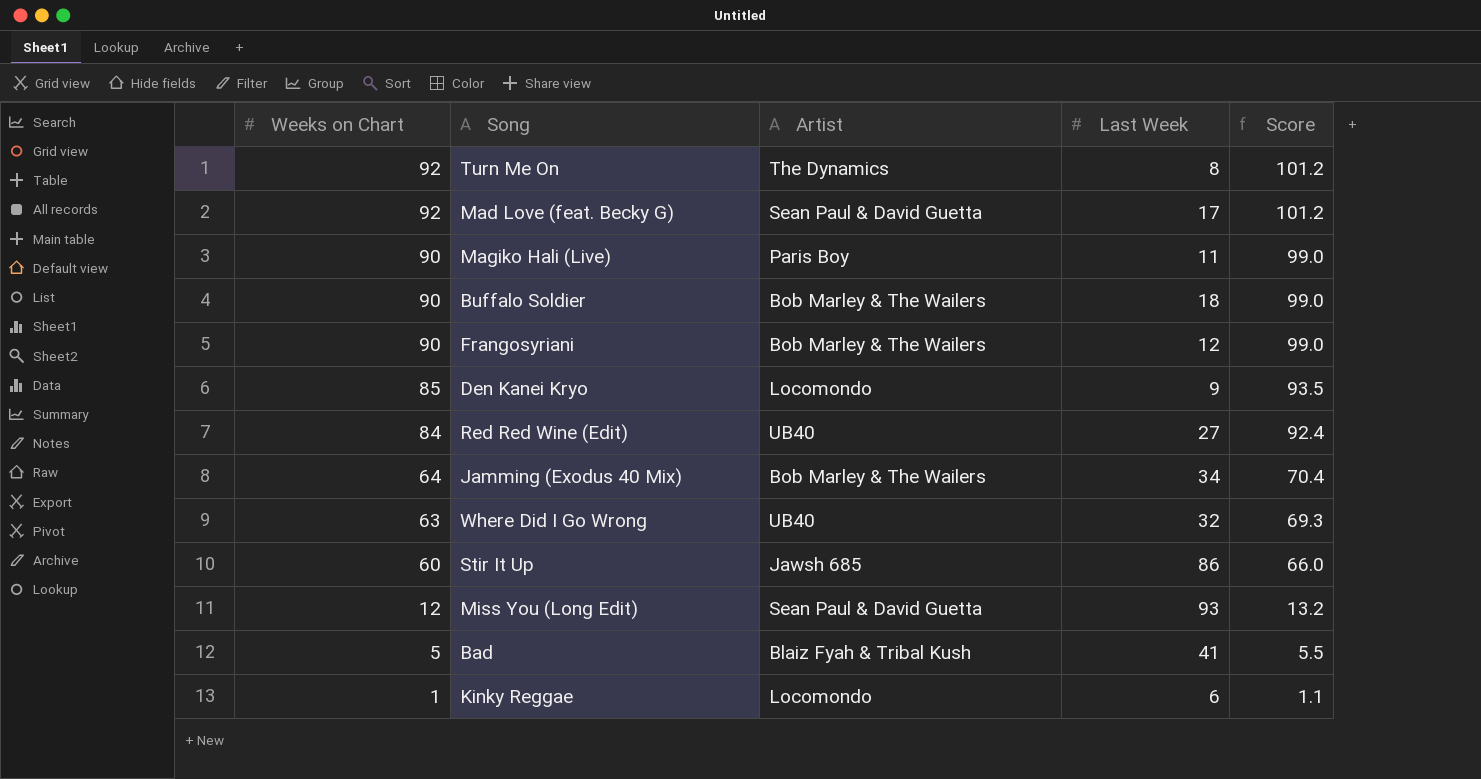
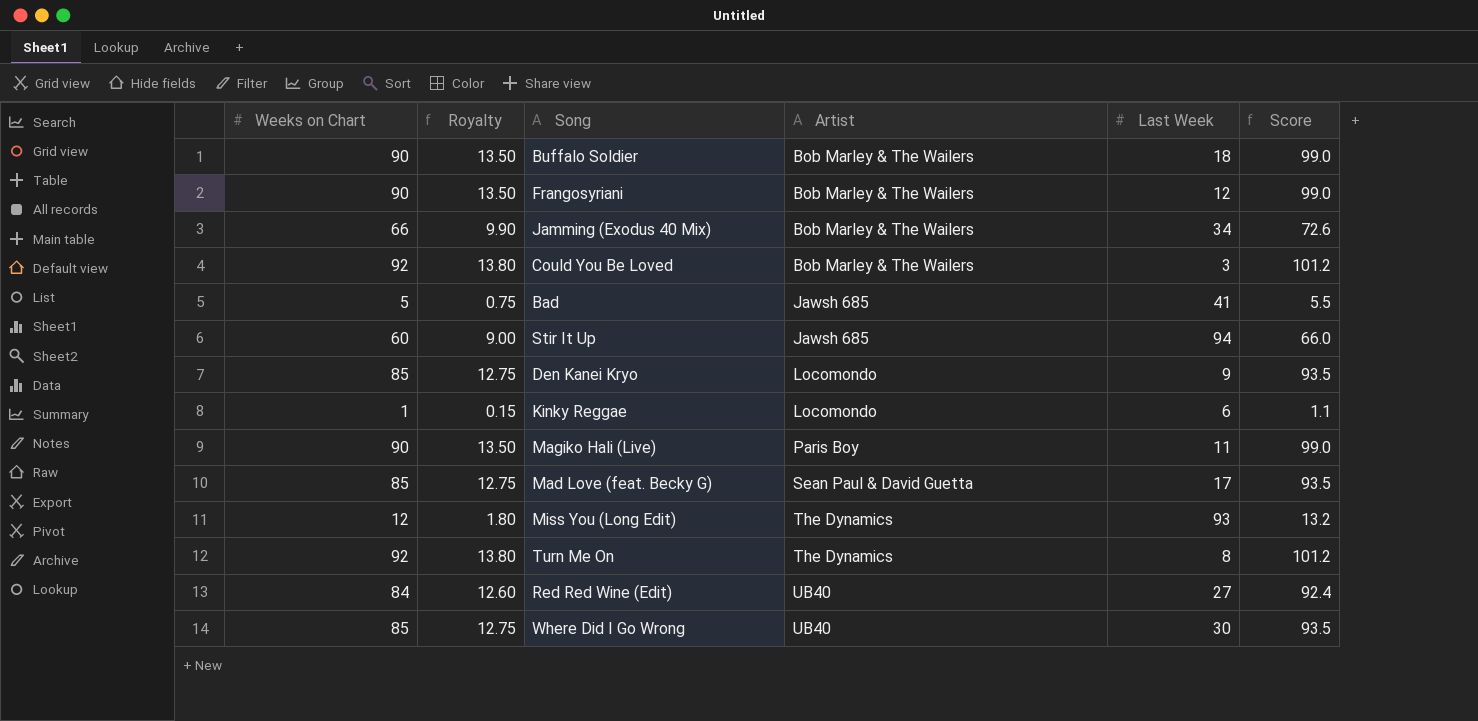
row order: Weeks on Chart descending -> Artist ascending
column Royalty | formula: none -> [Weeks on Chart] * 0.15
Jamming (Exodus 40 Mix) | Weeks on Chart: 64 -> 66
Jamming (Exodus 40 Mix) | Score: 70.4 -> 72.6
row Could You Be Loved: none -> 92 | 13.80 | Bob Marley & The Wailers | 3 | 101.2
Bad | Artist: Blaiz Fyah & Tribal Kush -> Jawsh 685
Stir It Up | Last Week: 86 -> 94
Mad Love (feat. Becky G) | Weeks on Chart: 92 -> 85
Mad Love (feat. Becky G) | Score: 101.2 -> 93.5
Miss You (Long Edit) | Artist: Sean Paul & David Guetta -> The Dynamics
Where Did I Go Wrong | Weeks on Chart: 63 -> 85
Where Did I Go Wrong | Last Week: 32 -> 30
Where Did I Go Wrong | Score: 69.3 -> 93.5

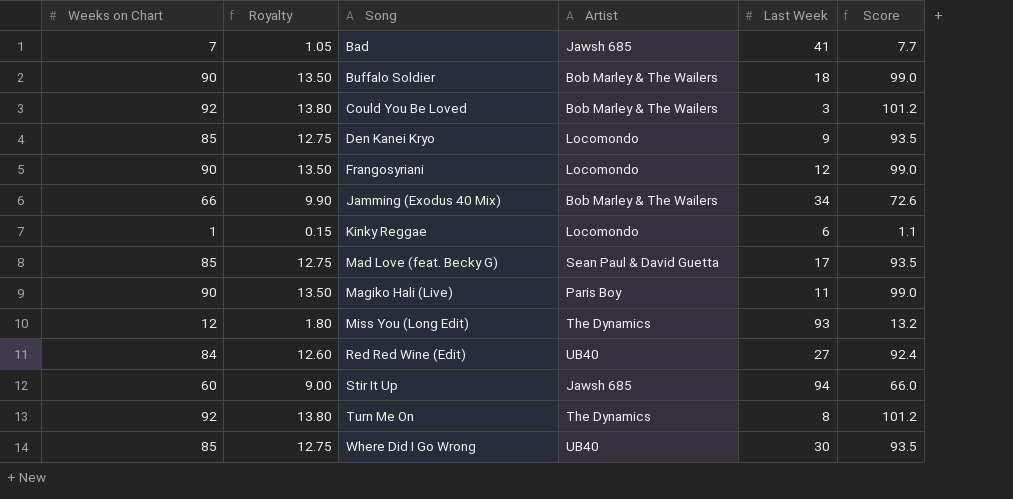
row order: Artist ascending -> Song ascending
Bad | Weeks on Chart: 5 -> 7
Bad | Royalty: 0.75 -> 1.05
Bad | Score: 5.5 -> 7.7
Frangosyriani | Artist: Bob Marley & The Wailers -> Locomondo

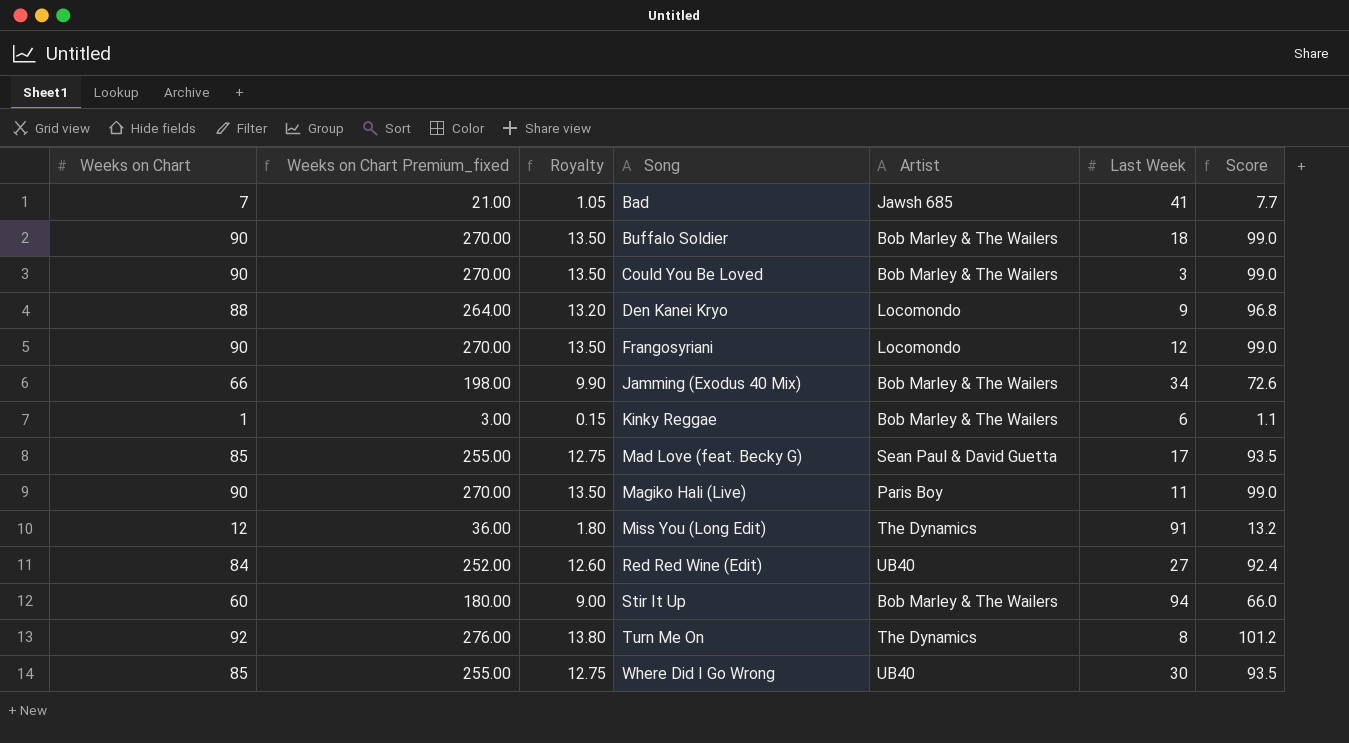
column Weeks on Chart Premium_fixed | formula: none -> [Weeks on Chart] * 3
Could You Be Loved | Weeks on Chart: 92 -> 90
Could You Be Loved | Royalty: 13.80 -> 13.50
Could You Be Loved | Score: 101.2 -> 99.0
Den Kanei Kryo | Weeks on Chart: 85 -> 88
Den Kanei Kryo | Royalty: 12.75 -> 13.20
Den Kanei Kryo | Score: 93.5 -> 96.8
Kinky Reggae | Artist: Locomondo -> Bob Marley & The Wailers
Miss You (Long Edit) | Last Week: 93 -> 91
Stir It Up | Artist: Jawsh 685 -> Bob Marley & The Wailers

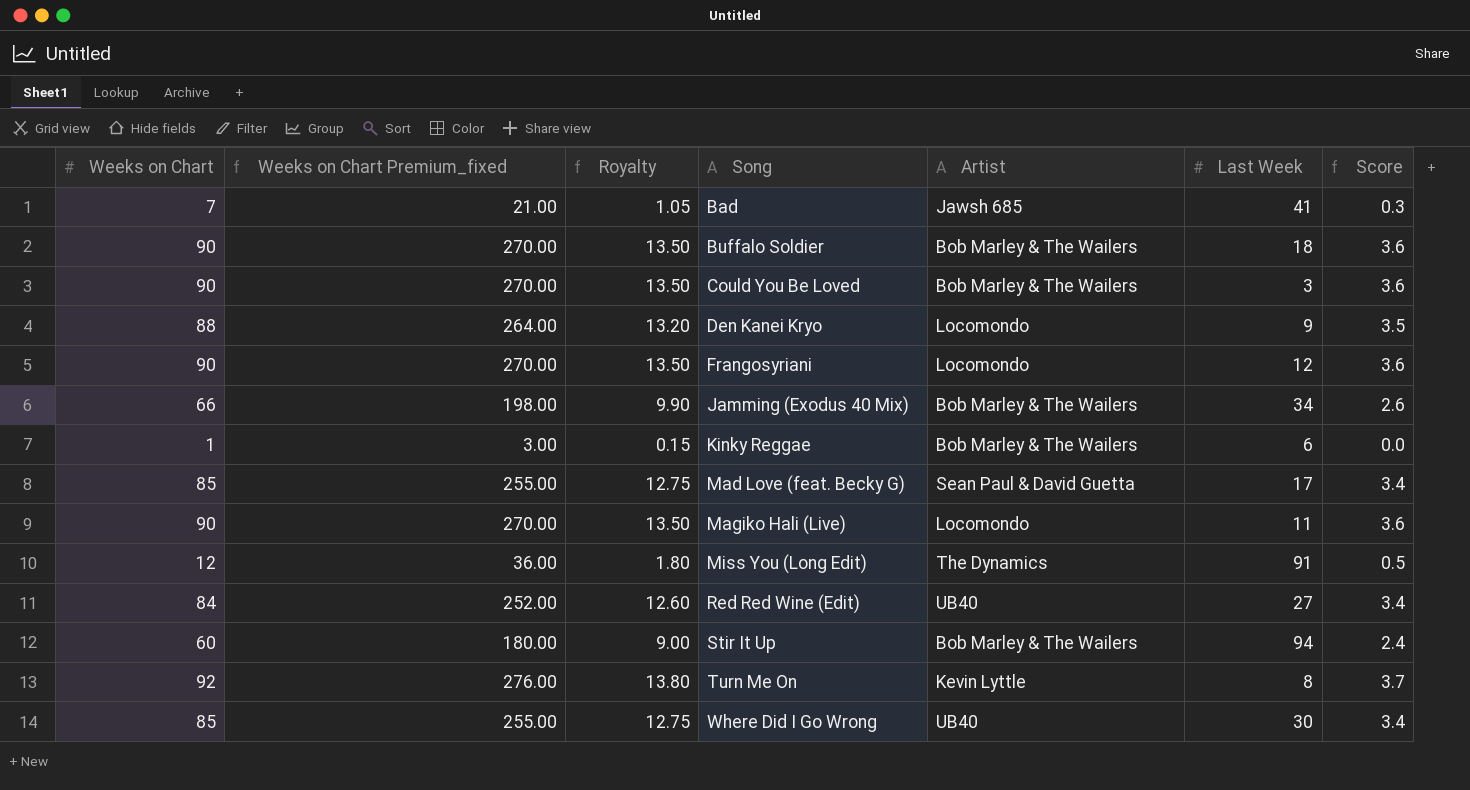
column Score | formula: [Weeks on Chart] * 1.1 -> [Weeks on Chart] * 0.04
Magiko Hali (Live) | Artist: Paris Boy -> Locomondo
Turn Me On | Artist: The Dynamics -> Kevin Lyttle

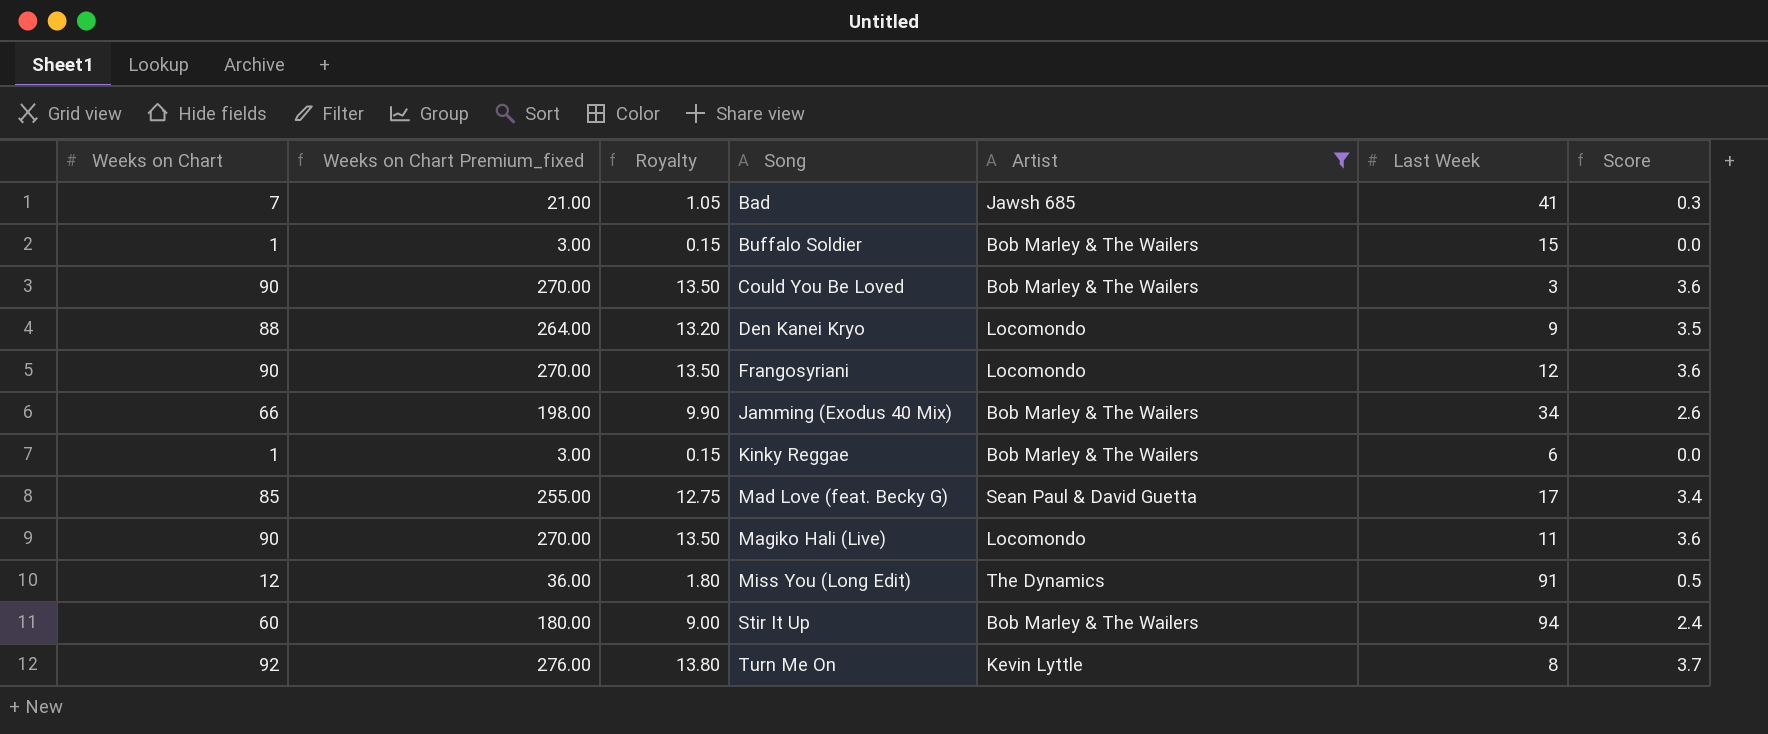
filter: none -> Artist != UB40
Buffalo Soldier | Weeks on Chart: 90 -> 1
Buffalo Soldier | Weeks on Chart Premium_fixed: 270.00 -> 3.00
Buffalo Soldier | Royalty: 13.50 -> 0.15
Buffalo Soldier | Last Week: 18 -> 15
Buffalo Soldier | Score: 3.6 -> 0.0

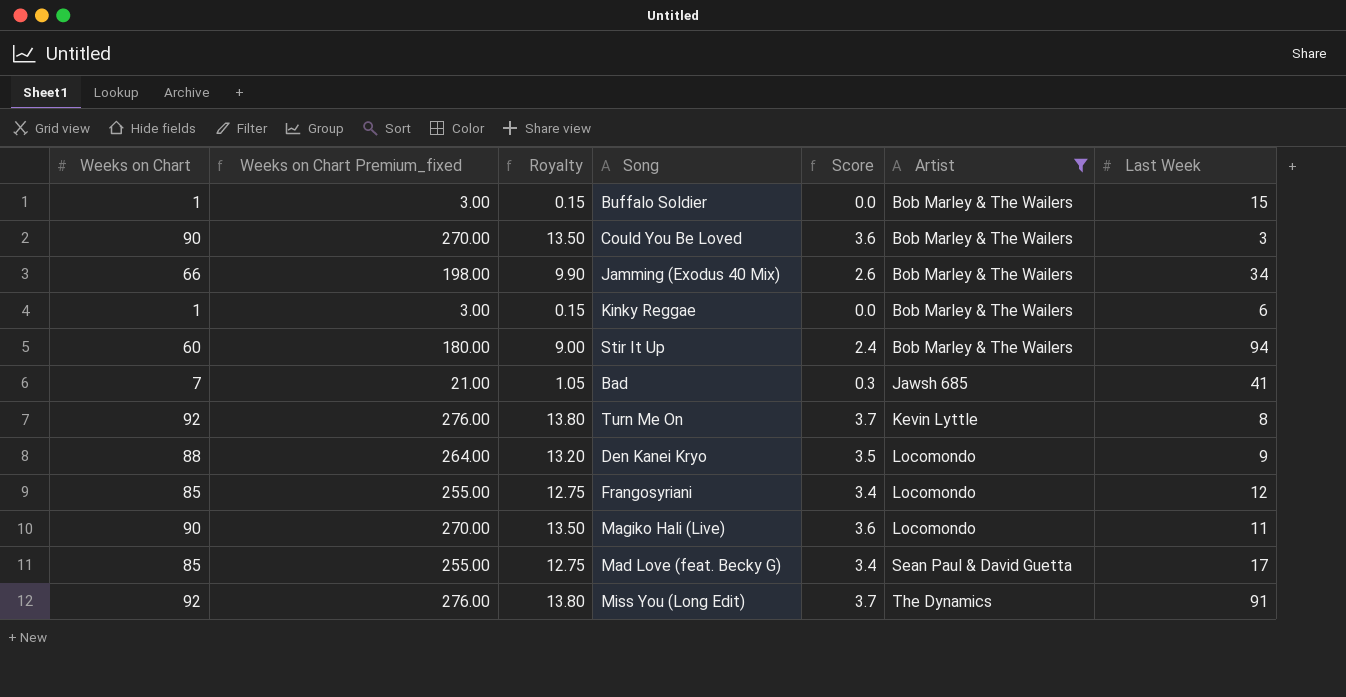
row order: Song ascending -> Artist ascending
column Score | position: 7 -> 5
Frangosyriani | Weeks on Chart: 90 -> 85
Frangosyriani | Weeks on Chart Premium_fixed: 270.00 -> 255.00
Frangosyriani | Royalty: 13.50 -> 12.75
Frangosyriani | Score: 3.6 -> 3.4
Miss You (Long Edit) | Weeks on Chart: 12 -> 92
Miss You (Long Edit) | Weeks on Chart Premium_fixed: 36.00 -> 276.00
Miss You (Long Edit) | Royalty: 1.80 -> 13.80
Miss You (Long Edit) | Score: 0.5 -> 3.7

